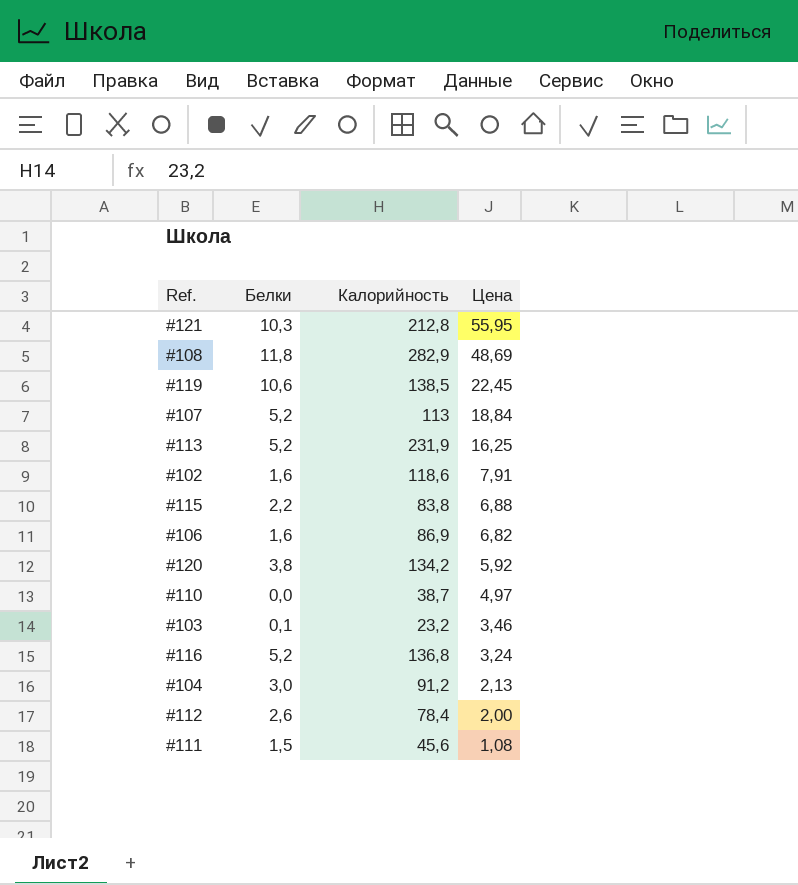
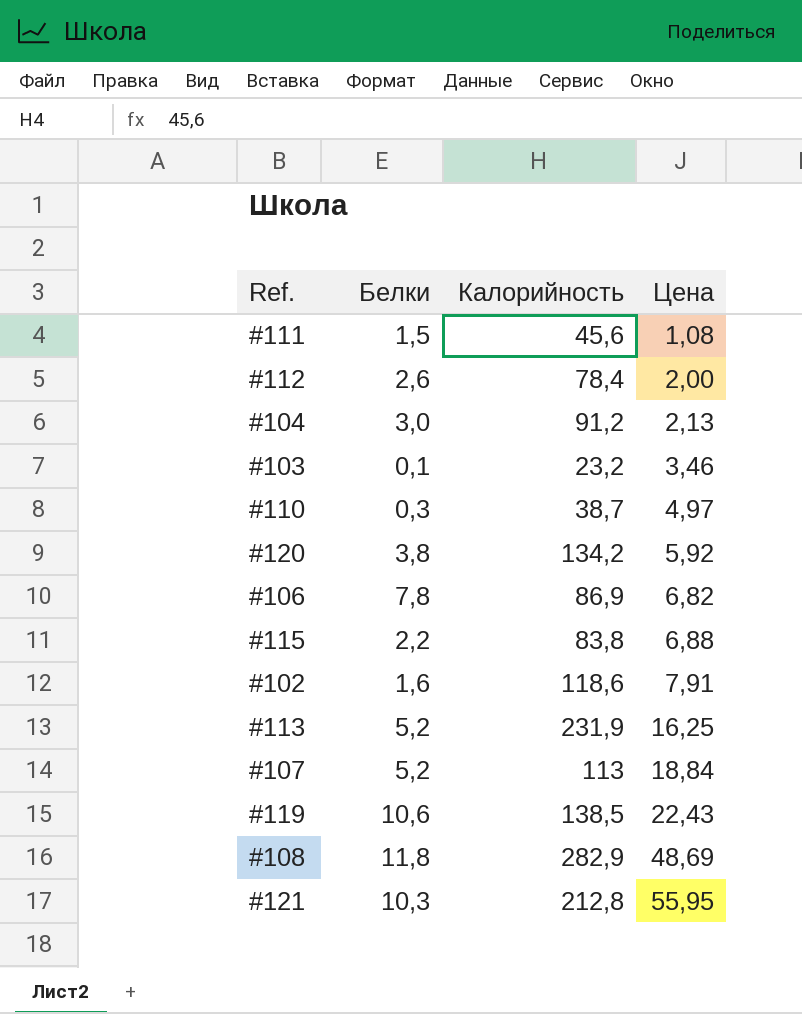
row order: Цена descending -> Цена ascending
row #116: 5,2 | 136,8 | 3,24 -> none
#110 | Белки: 0,0 -> 0,3
#106 | Белки: 1,6 -> 7,8
#119 | Цена: 22,45 -> 22,43

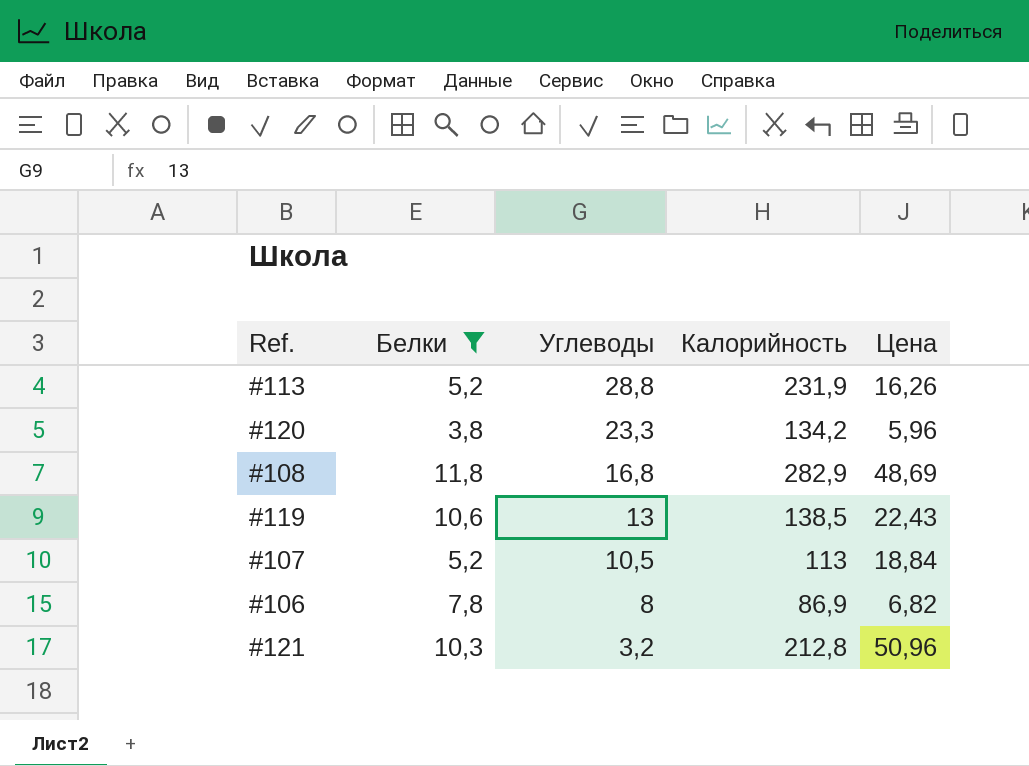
filter: none -> Белки >= 3,8
row order: Цена ascending -> Углеводы descending
column Углеводы | position: none -> 3
#113 | Цена: 16,25 -> 16,26
#120 | Цена: 5,92 -> 5,96
#121 | Цена: 55,95 -> 50,96

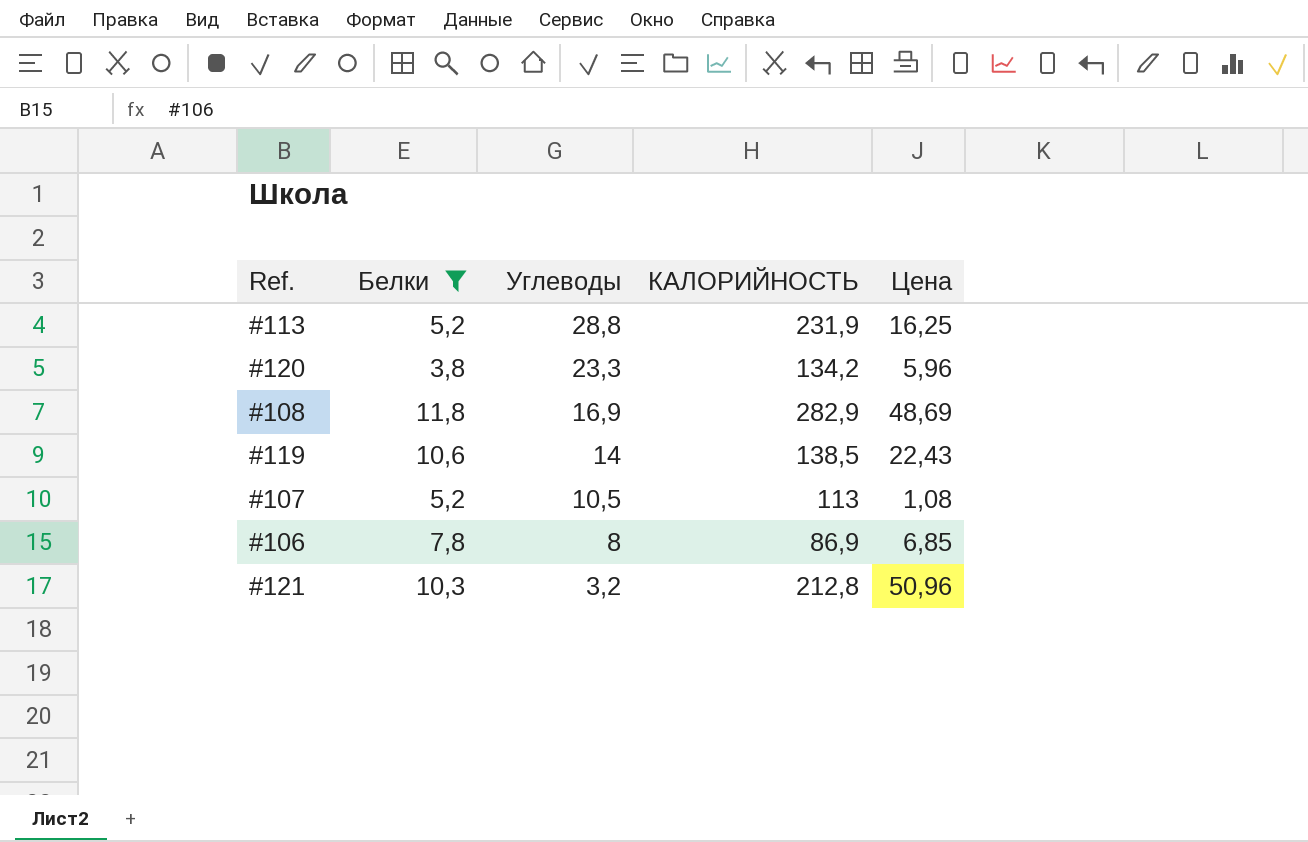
column name: Калорийность -> КАЛОРИЙНОСТЬ
#113 | Цена: 16,26 -> 16,25
#108 | Углеводы: 16,8 -> 16,9
#119 | Углеводы: 13 -> 14
#107 | Цена: 18,84 -> 1,08
#106 | Цена: 6,82 -> 6,85

